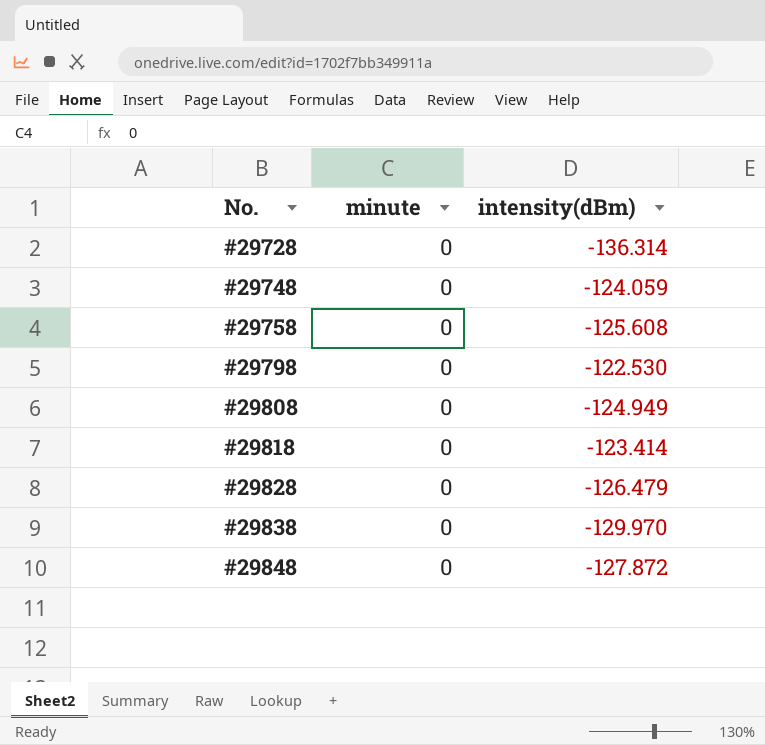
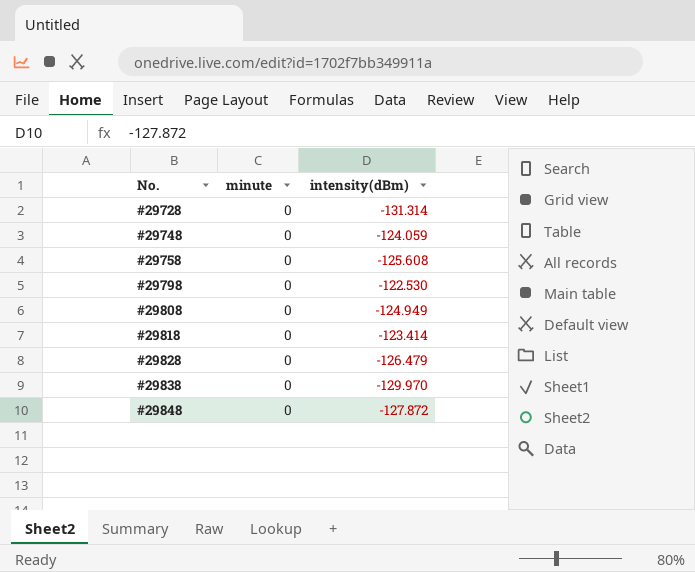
#29728 | intensity(dBm): -136.314 -> -131.314

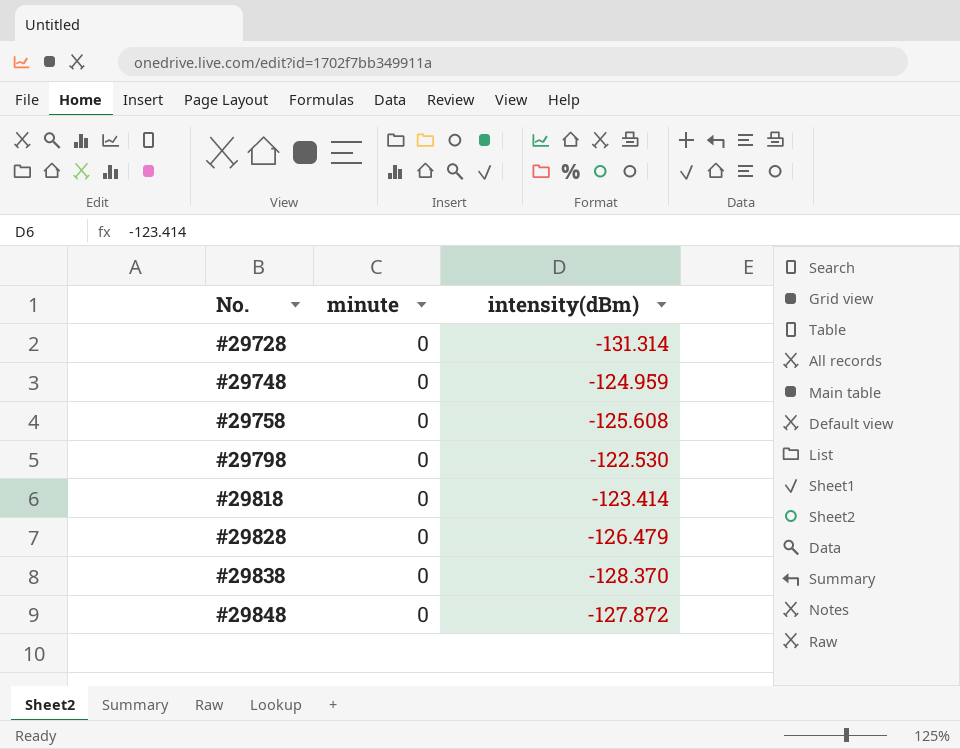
row #29808: 0 | -124.949 -> none
#29748 | intensity(dBm): -124.059 -> -124.959
#29838 | intensity(dBm): -129.970 -> -128.370

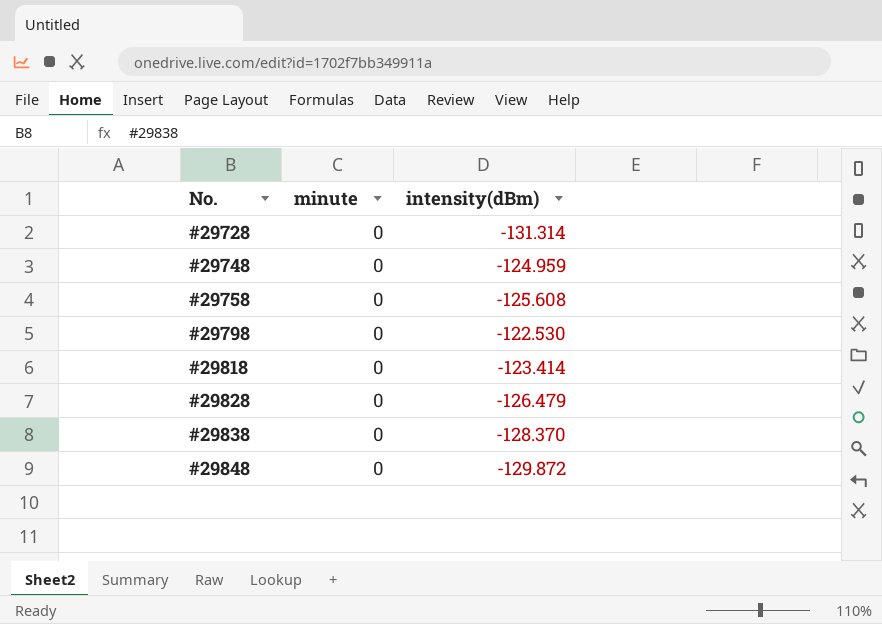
#29848 | intensity(dBm): -127.872 -> -129.872

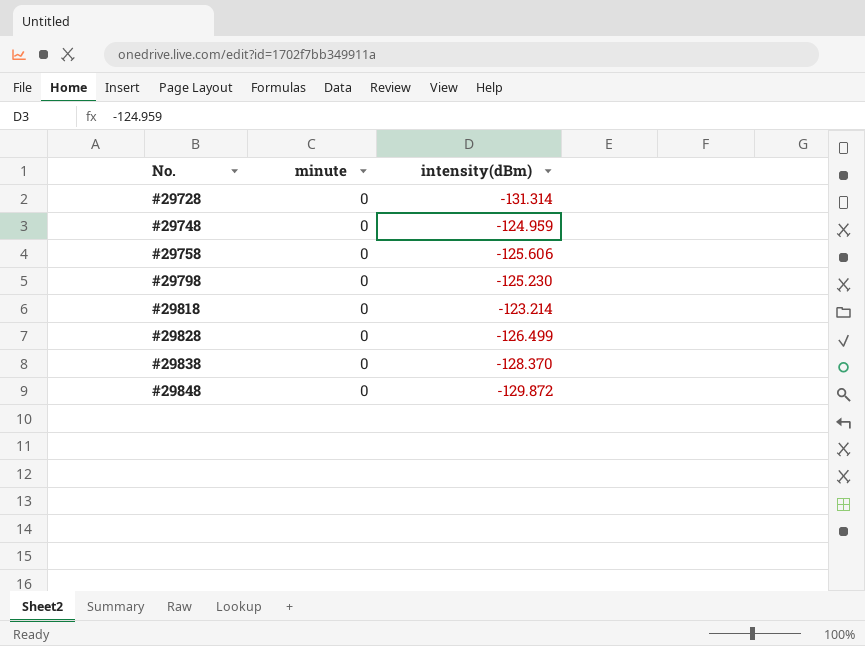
#29758 | intensity(dBm): -125.608 -> -125.606
#29798 | intensity(dBm): -122.530 -> -125.230
#29818 | intensity(dBm): -123.414 -> -123.214
#29828 | intensity(dBm): -126.479 -> -126.499

